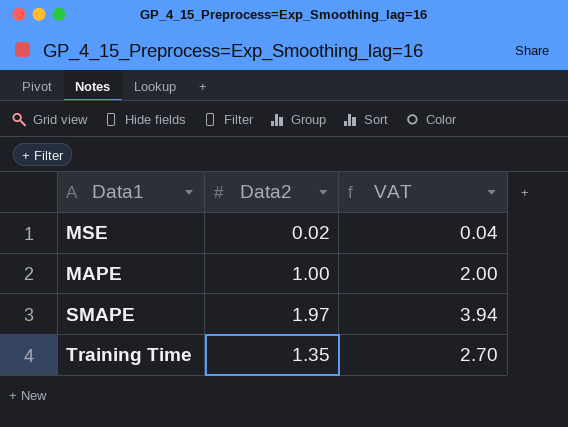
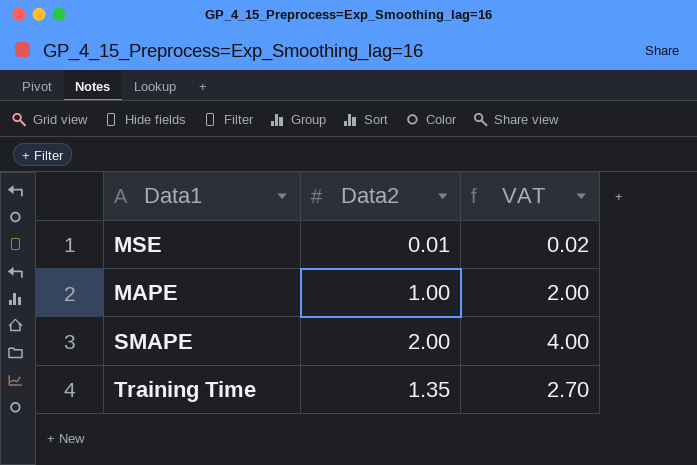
MSE | Data2: 0.02 -> 0.01
MSE | VAT: 0.04 -> 0.02
SMAPE | Data2: 1.97 -> 2.00
SMAPE | VAT: 3.94 -> 4.00

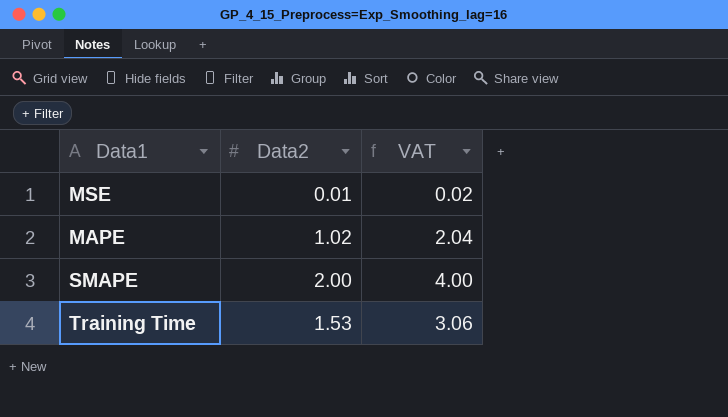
MAPE | Data2: 1.00 -> 1.02
MAPE | VAT: 2.00 -> 2.04
Training Time | Data2: 1.35 -> 1.53
Training Time | VAT: 2.70 -> 3.06

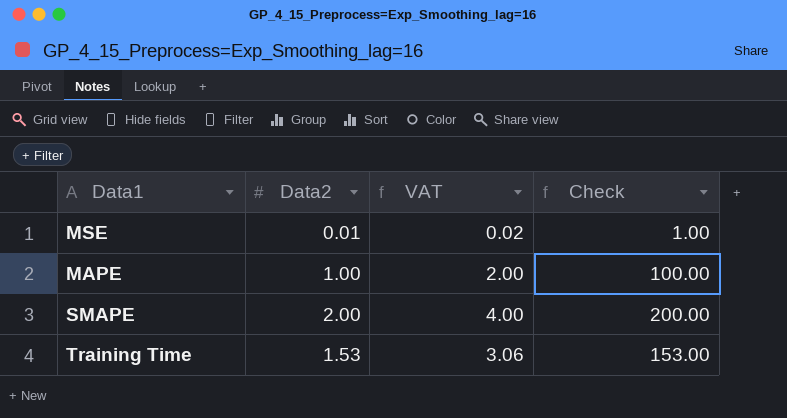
column Check | formula: none -> [Data2] * 100
MAPE | Data2: 1.02 -> 1.00
MAPE | VAT: 2.04 -> 2.00

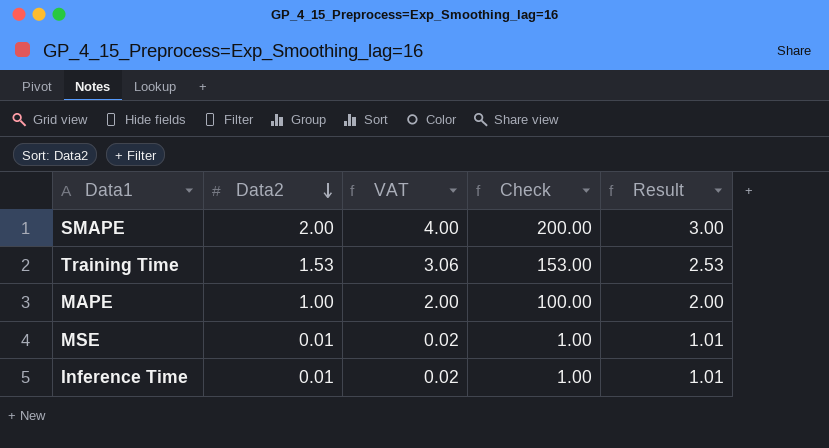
row order: none -> Data2 descending
column Result | formula: none -> [Data2] + 1
row Inference Time: none -> 0.01 | 0.02 | 1.00 | 1.01

